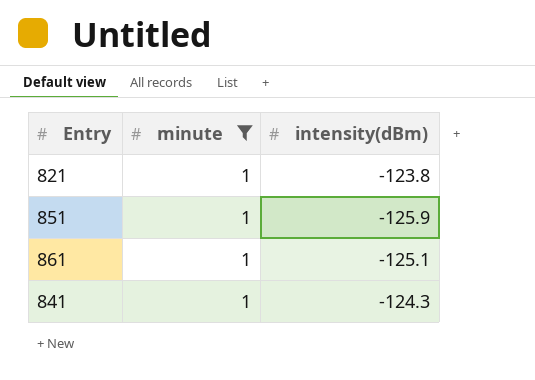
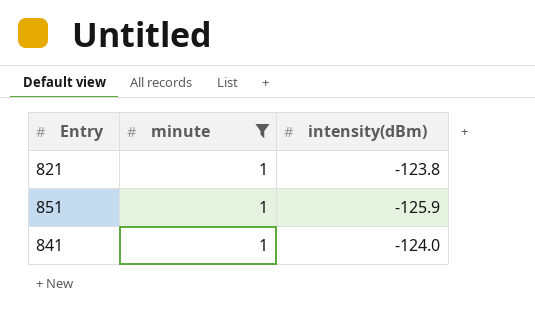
row 861: 1 | -125.1 -> none
841 | intensity(dBm): -124.3 -> -124.0

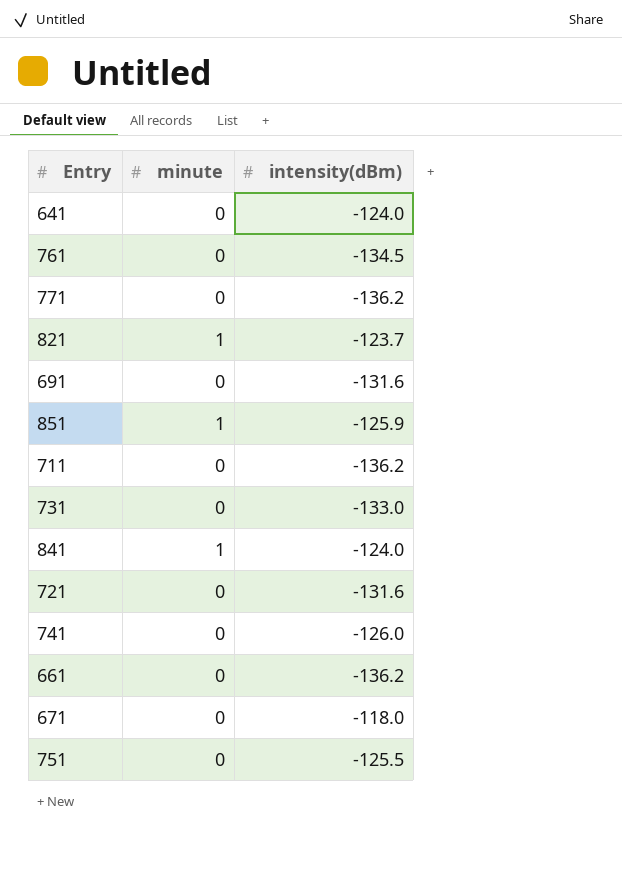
filter: minute = 1 -> none
821 | intensity(dBm): -123.8 -> -123.7

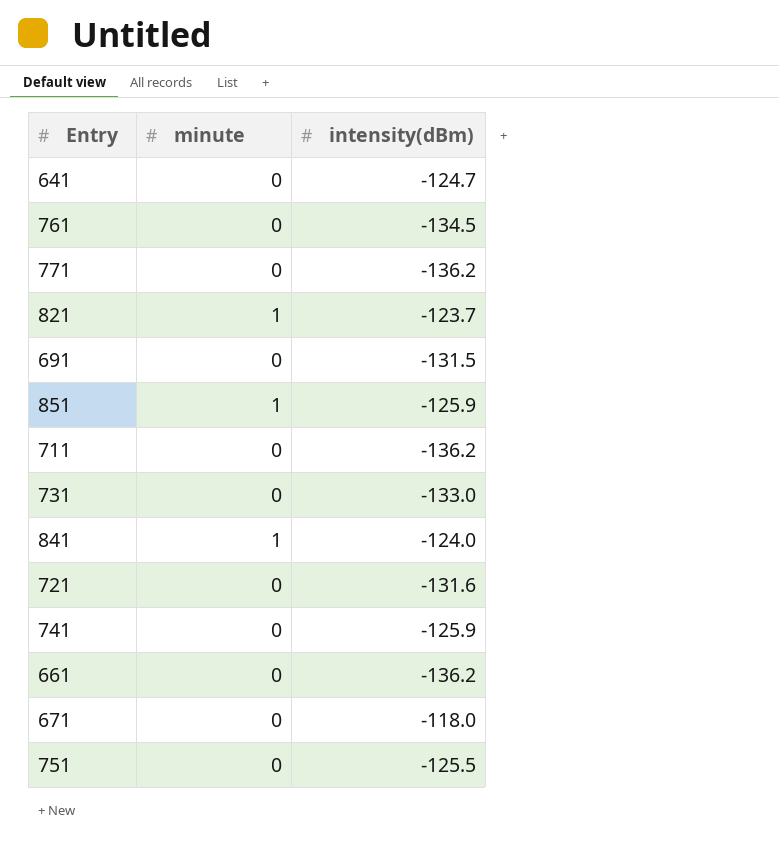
641 | intensity(dBm): -124.0 -> -124.7
691 | intensity(dBm): -131.6 -> -131.5
741 | intensity(dBm): -126.0 -> -125.9

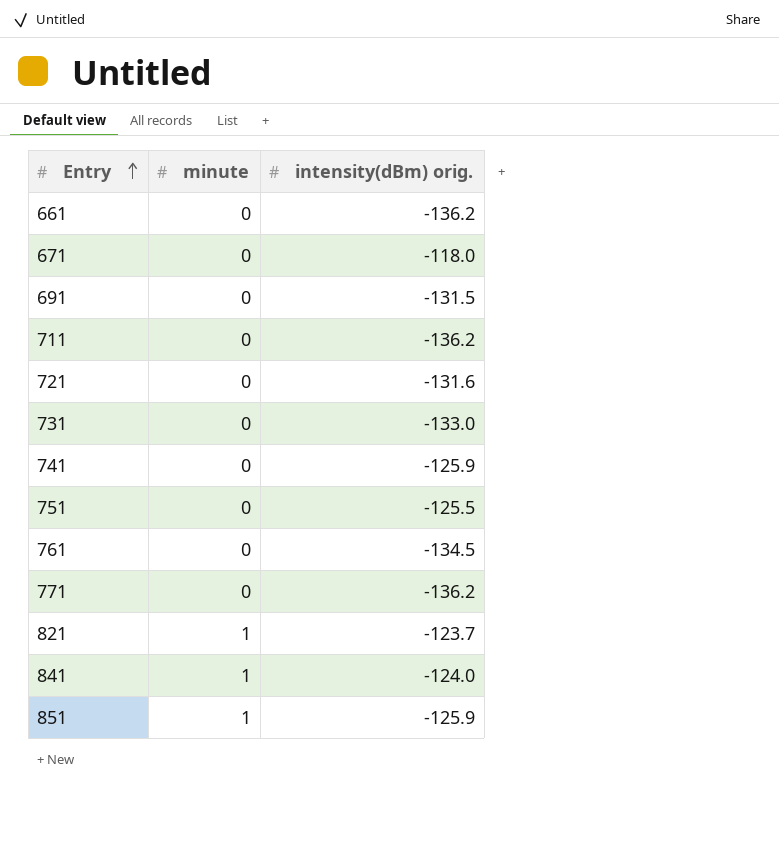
row order: none -> Entry ascending
column name: intensity(dBm) -> intensity(dBm) orig.
row 641: 0 | -124.7 -> none

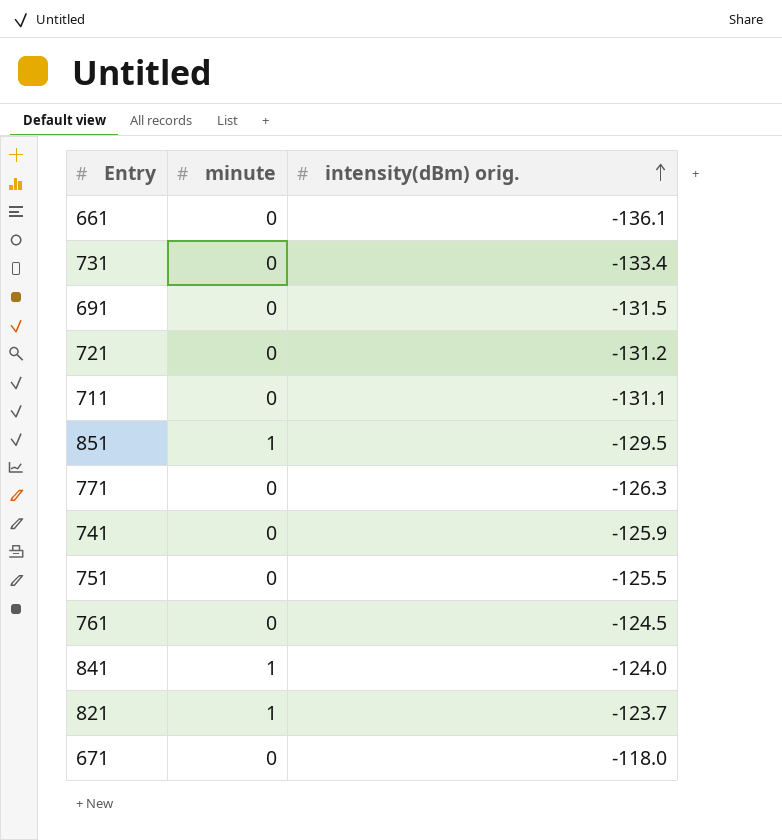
row order: Entry ascending -> intensity(dBm) orig. ascending
661 | intensity(dBm) orig.: -136.2 -> -136.1
731 | intensity(dBm) orig.: -133.0 -> -133.4
721 | intensity(dBm) orig.: -131.6 -> -131.2
711 | intensity(dBm) orig.: -136.2 -> -131.1
851 | intensity(dBm) orig.: -125.9 -> -129.5
771 | intensity(dBm) orig.: -136.2 -> -126.3
761 | intensity(dBm) orig.: -134.5 -> -124.5

